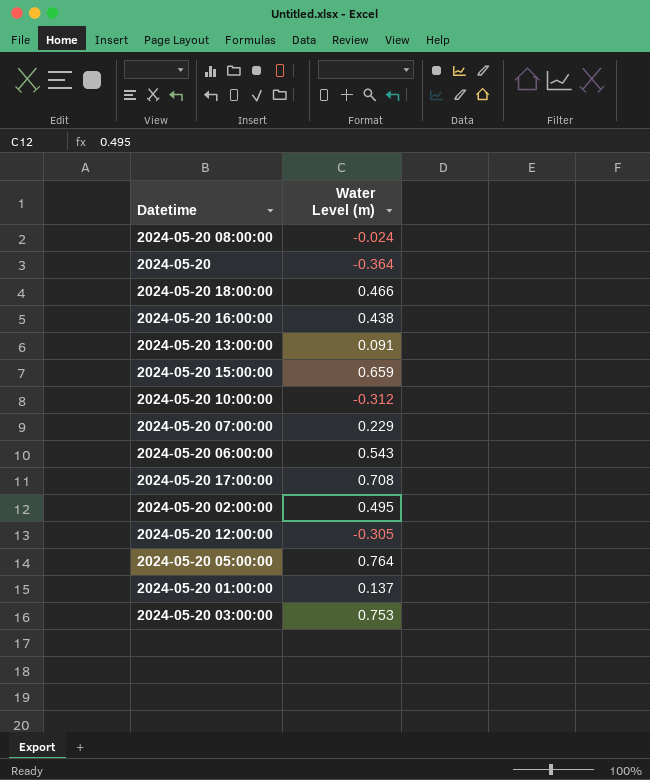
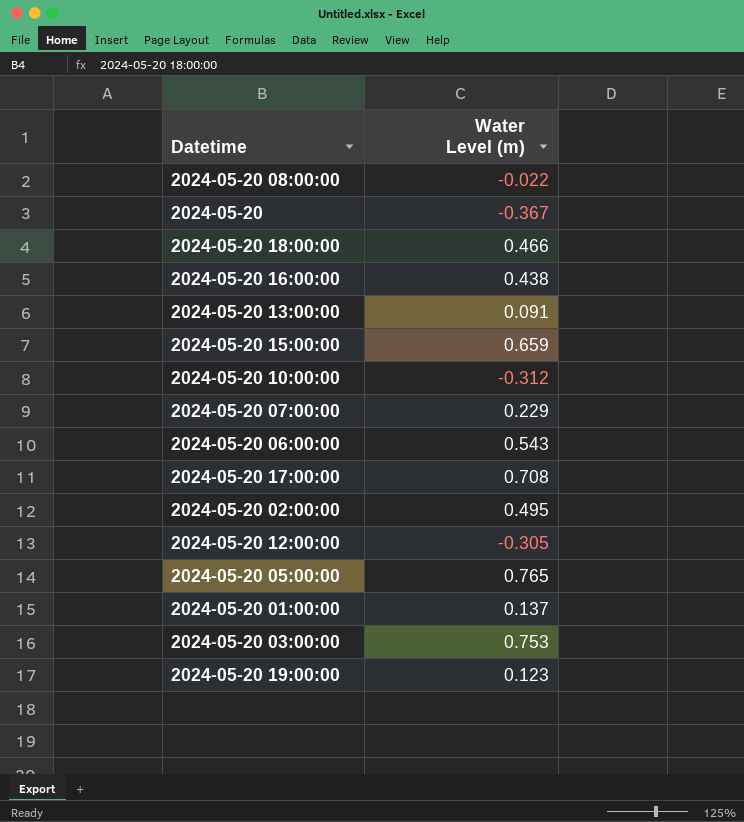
2024-05-20 08:00:00 | Water Level (m): -0.024 -> -0.022
2024-05-20 | Water Level (m): -0.364 -> -0.367
2024-05-20 05:00:00 | Water Level (m): 0.764 -> 0.765
row 2024-05-20 19:00:00: none -> 0.123

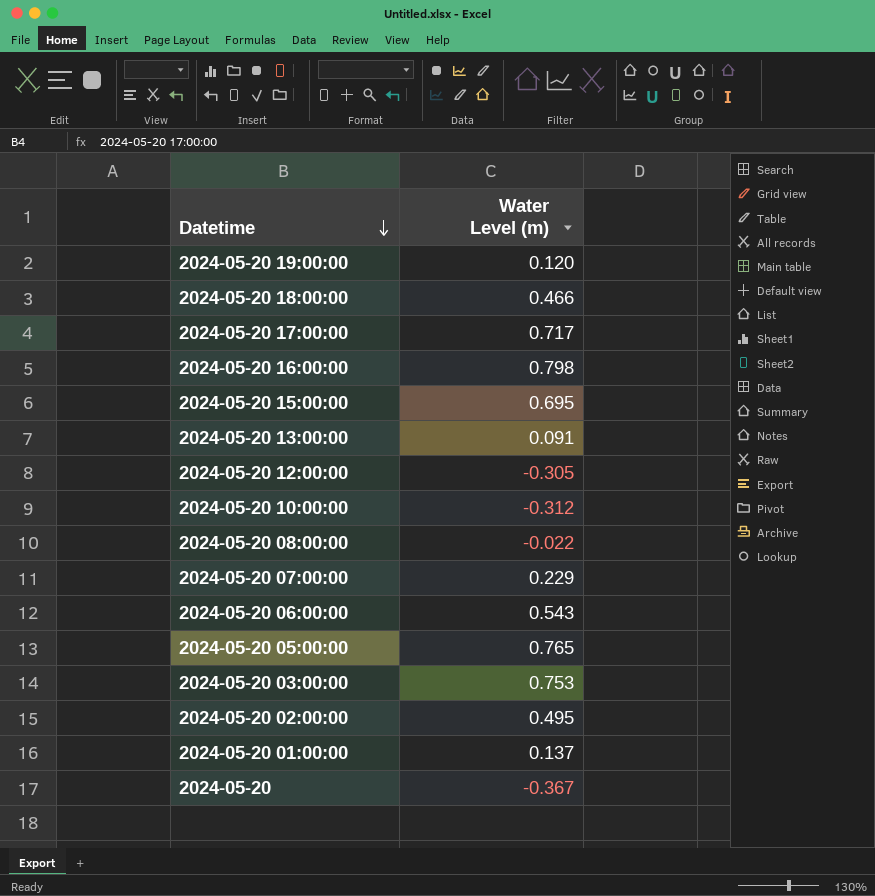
row order: none -> Datetime descending
2024-05-20 19:00:00 | Water Level (m): 0.123 -> 0.120
2024-05-20 17:00:00 | Water Level (m): 0.708 -> 0.717
2024-05-20 16:00:00 | Water Level (m): 0.438 -> 0.798
2024-05-20 15:00:00 | Water Level (m): 0.659 -> 0.695

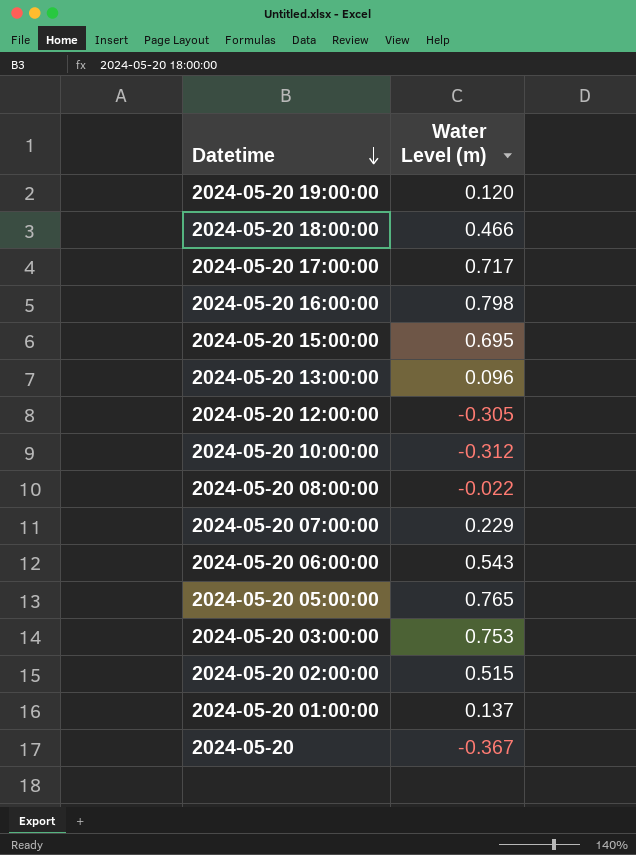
2024-05-20 13:00:00 | Water Level (m): 0.091 -> 0.096
2024-05-20 02:00:00 | Water Level (m): 0.495 -> 0.515

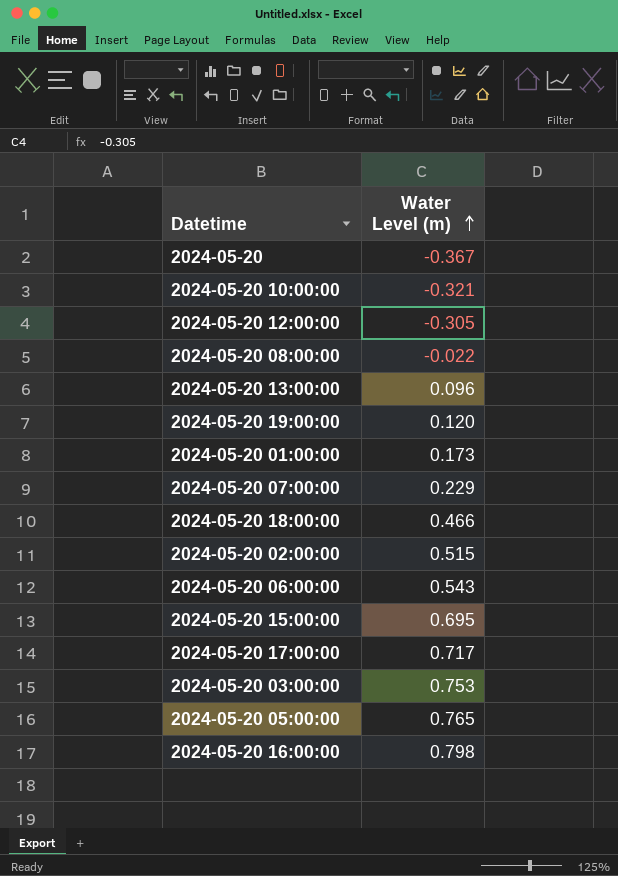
row order: Datetime descending -> Water Level (m) ascending
2024-05-20 10:00:00 | Water Level (m): -0.312 -> -0.321
2024-05-20 01:00:00 | Water Level (m): 0.137 -> 0.173

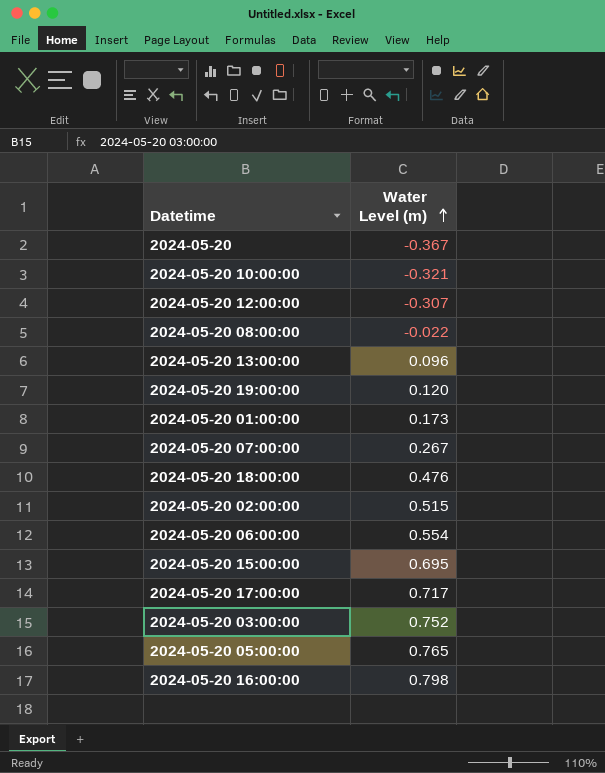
2024-05-20 12:00:00 | Water Level (m): -0.305 -> -0.307
2024-05-20 07:00:00 | Water Level (m): 0.229 -> 0.267
2024-05-20 18:00:00 | Water Level (m): 0.466 -> 0.476
2024-05-20 06:00:00 | Water Level (m): 0.543 -> 0.554
2024-05-20 03:00:00 | Water Level (m): 0.753 -> 0.752

